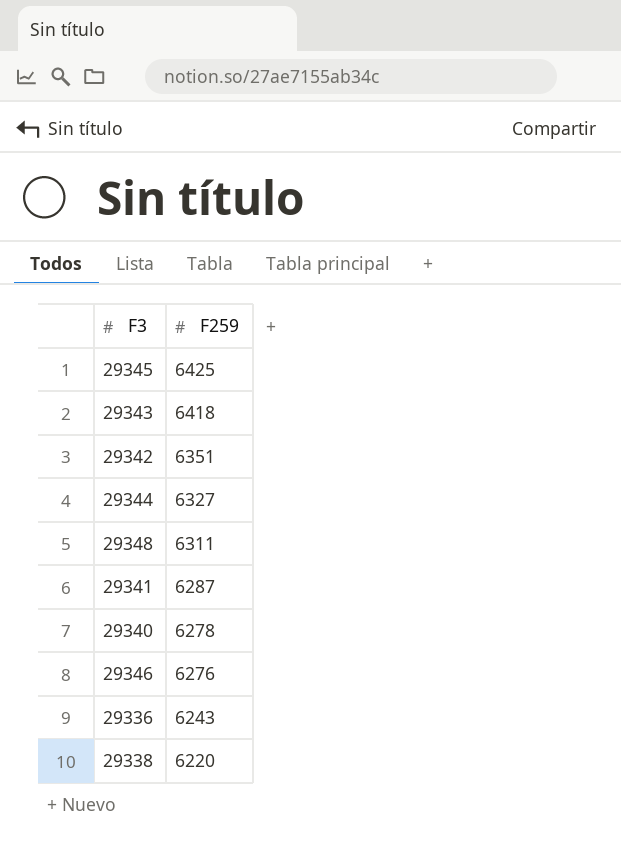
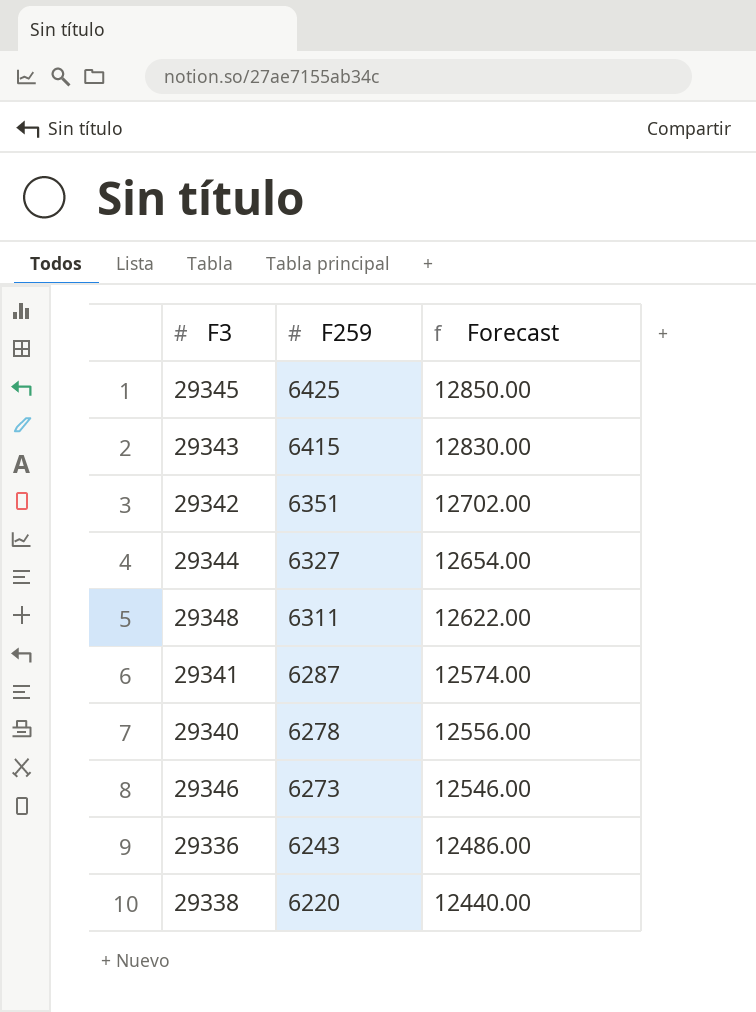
column Forecast | formula: none -> [F259] * 2
29343 | F259: 6418 -> 6415
29346 | F259: 6276 -> 6273

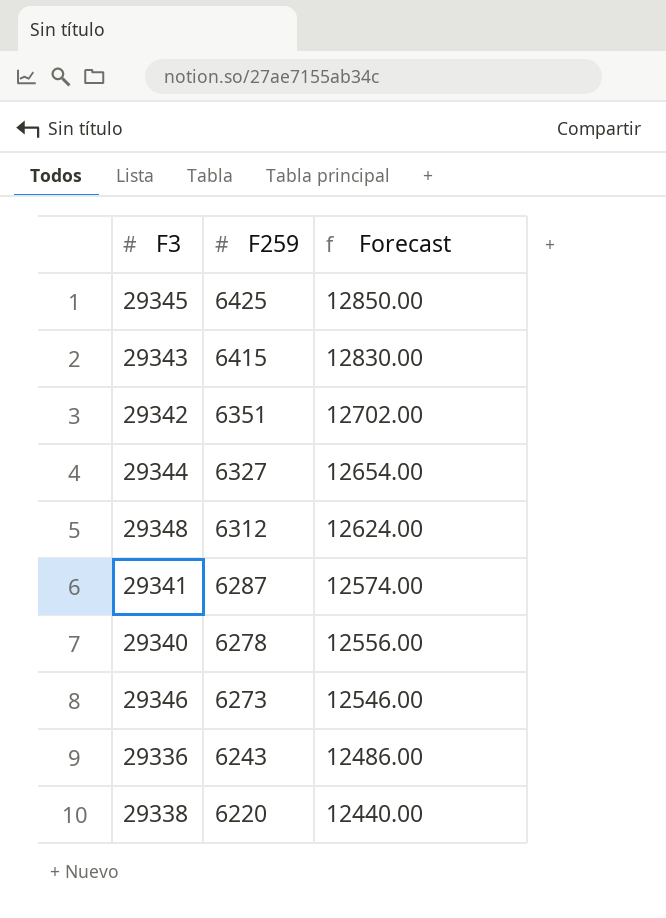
29348 | F259: 6311 -> 6312
29348 | Forecast: 12622.00 -> 12624.00

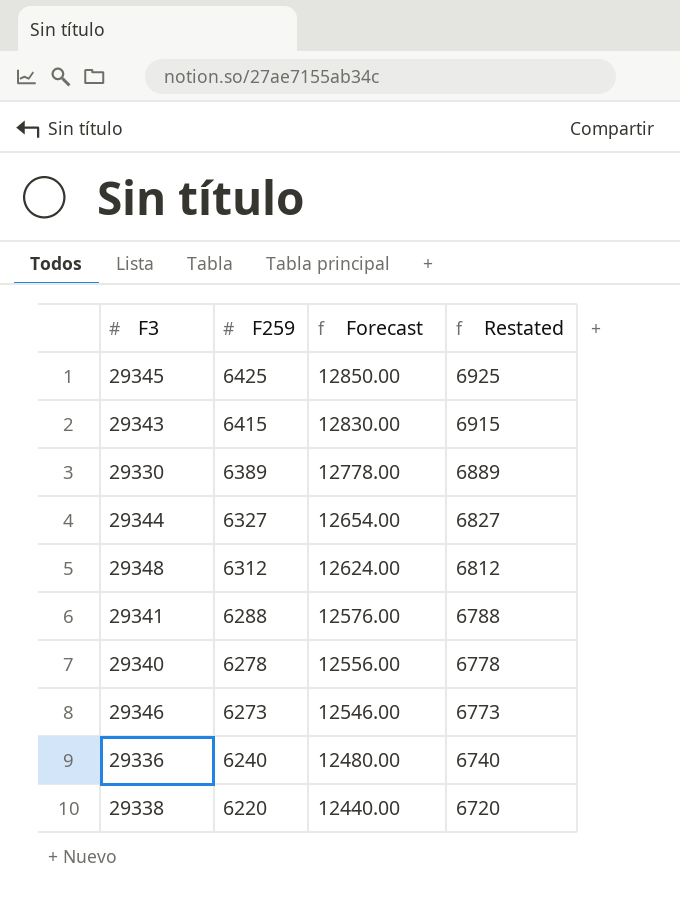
column Restated | formula: none -> [F259] + 500
row 29342: 6351 | 12702.00 -> none
row 29330: none -> 6389 | 12778.00 | 6889
29341 | F259: 6287 -> 6288
29341 | Forecast: 12574.00 -> 12576.00
29336 | F259: 6243 -> 6240
29336 | Forecast: 12486.00 -> 12480.00

